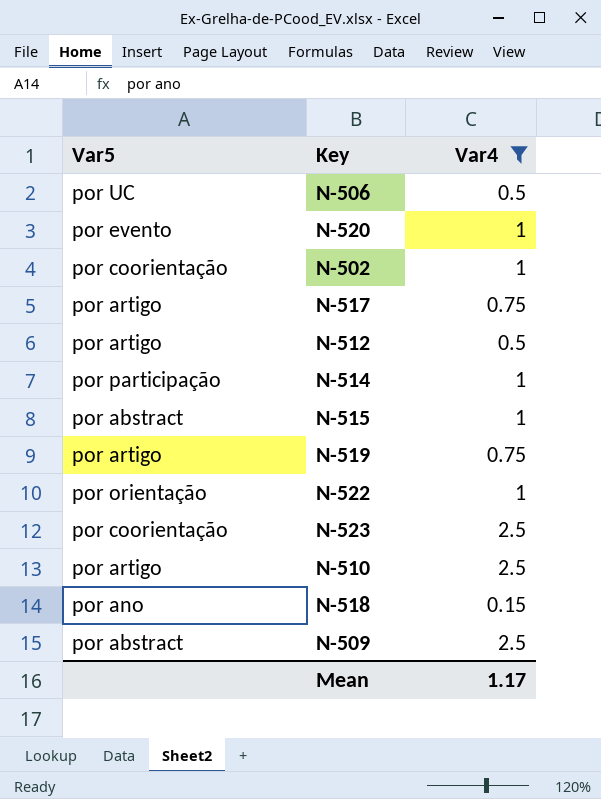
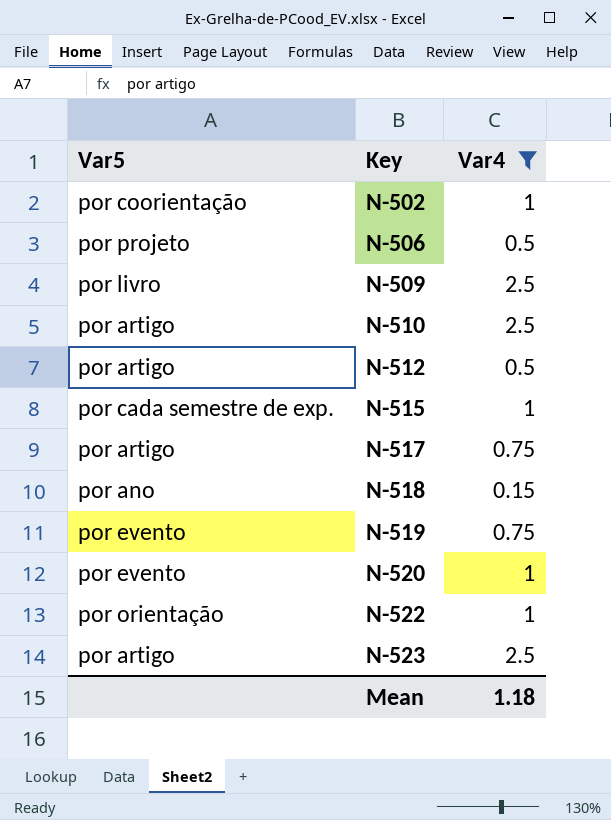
row order: none -> Key ascending
row N-514: por participação | 1 -> none
N-506 | Var5: por UC -> por projeto
N-509 | Var5: por abstract -> por livro
N-515 | Var5: por abstract -> por cada semestre de exp.
N-519 | Var5: por artigo -> por evento
N-523 | Var5: por coorientação -> por artigo
Mean | Var4: 1.17 -> 1.18

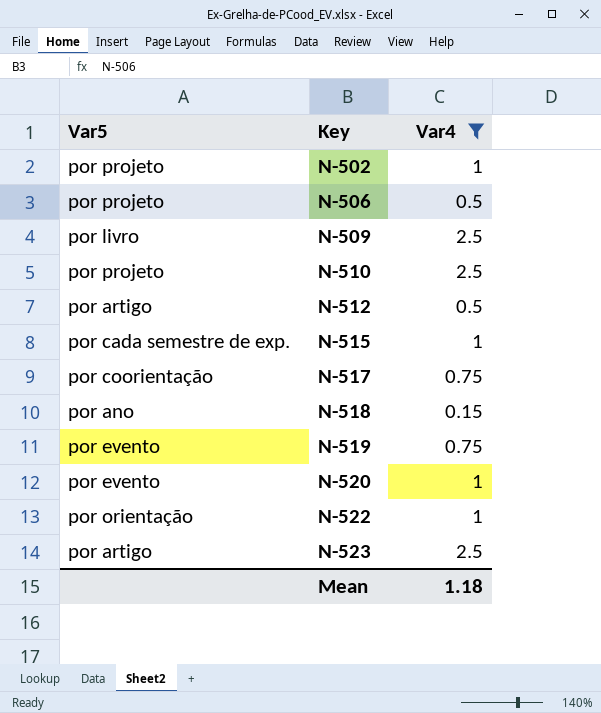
N-502 | Var5: por coorientação -> por projeto
N-510 | Var5: por artigo -> por projeto
N-517 | Var5: por artigo -> por coorientação

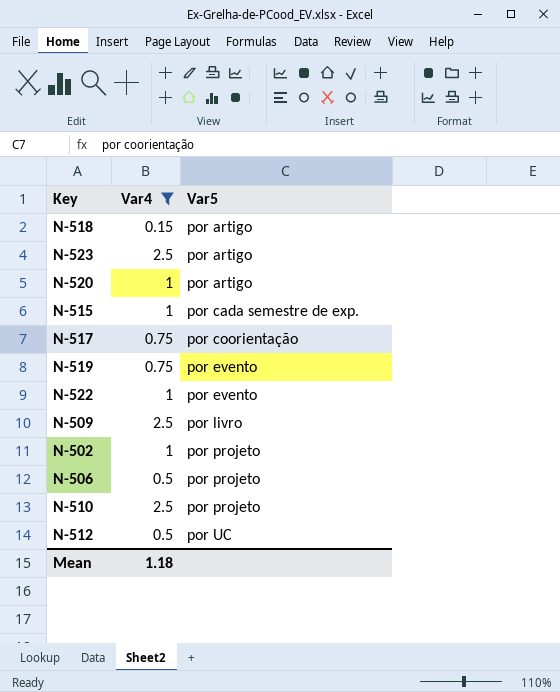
row order: Key ascending -> Var5 ascending
column Var5 | position: 1 -> 3
N-518 | Var5: por ano -> por artigo
N-520 | Var5: por evento -> por artigo
N-522 | Var5: por orientação -> por evento
N-512 | Var5: por artigo -> por UC

